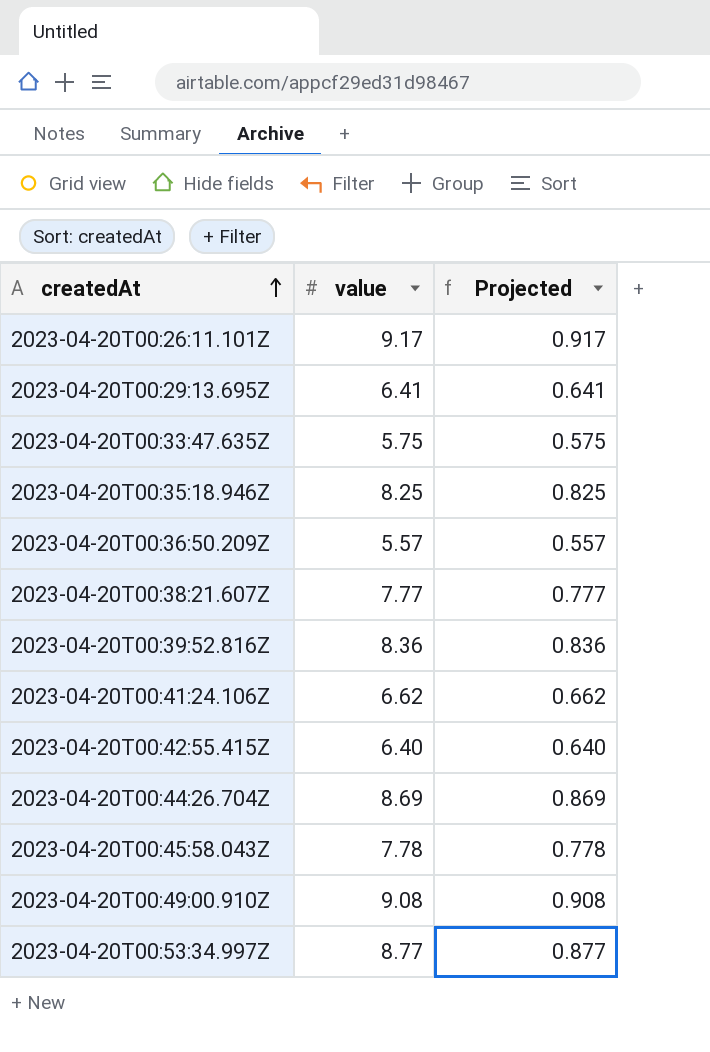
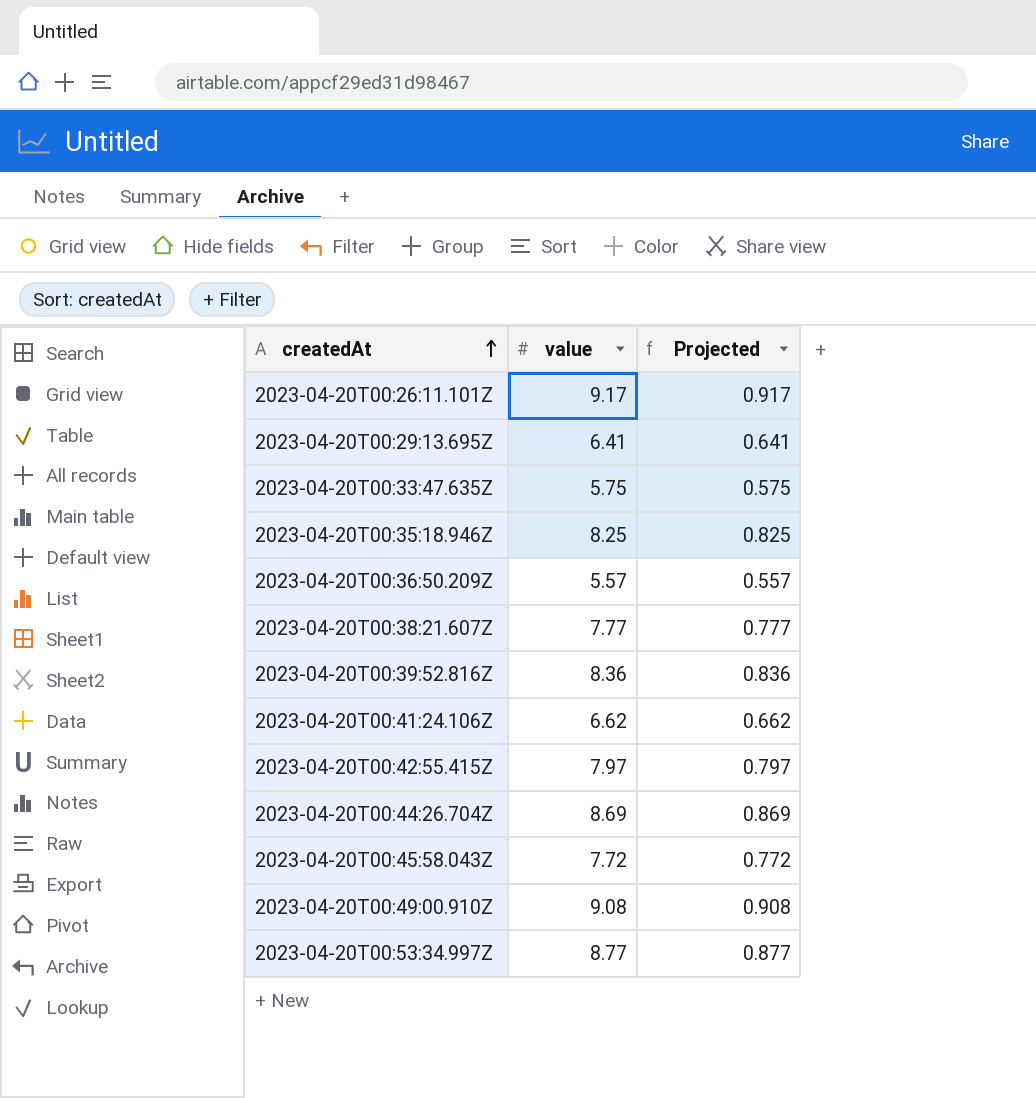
2023-04-20T00:42:55.415Z | value: 6.40 -> 7.97
2023-04-20T00:42:55.415Z | Projected: 0.640 -> 0.797
2023-04-20T00:45:58.043Z | value: 7.78 -> 7.72
2023-04-20T00:45:58.043Z | Projected: 0.778 -> 0.772

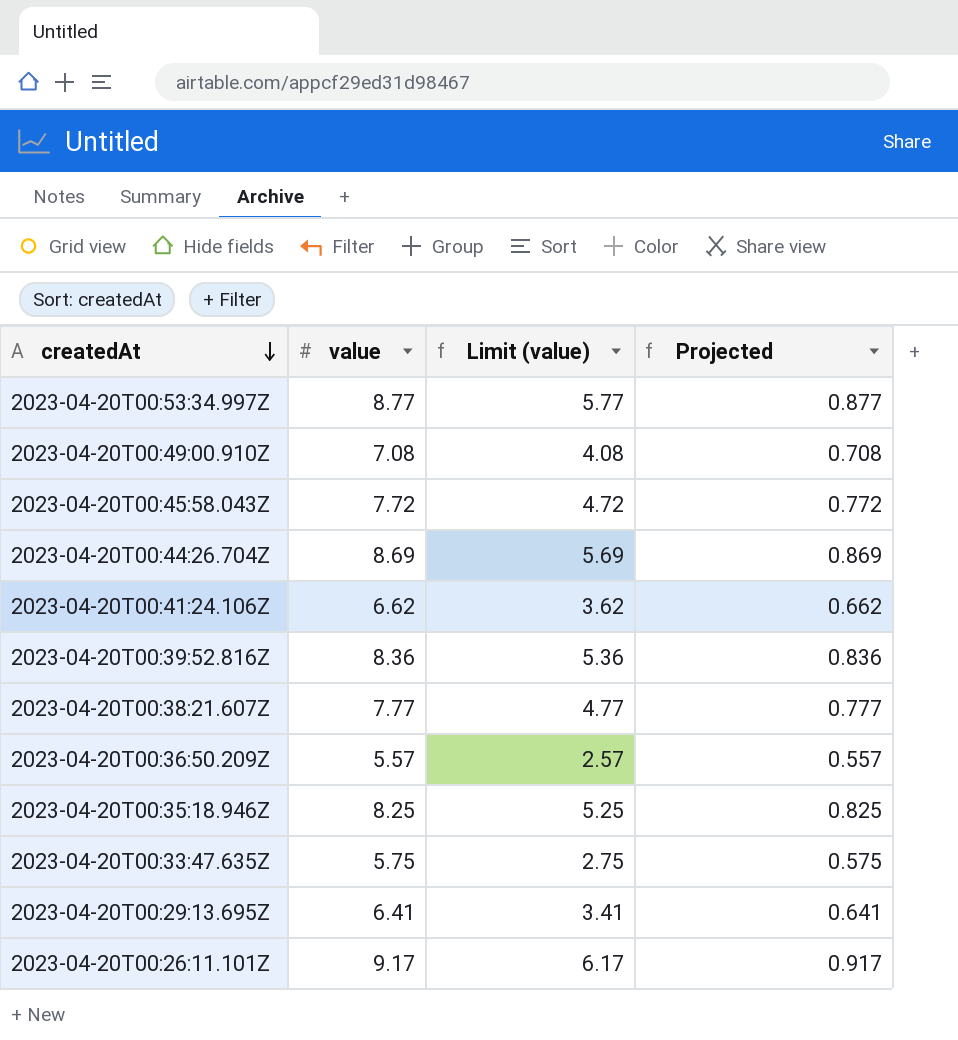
row order: createdAt ascending -> createdAt descending
column Limit (value) | formula: none -> [value] - 3
row 2023-04-20T00:42:55.415Z: 7.97 | 0.797 -> none
2023-04-20T00:49:00.910Z | value: 9.08 -> 7.08
2023-04-20T00:49:00.910Z | Projected: 0.908 -> 0.708

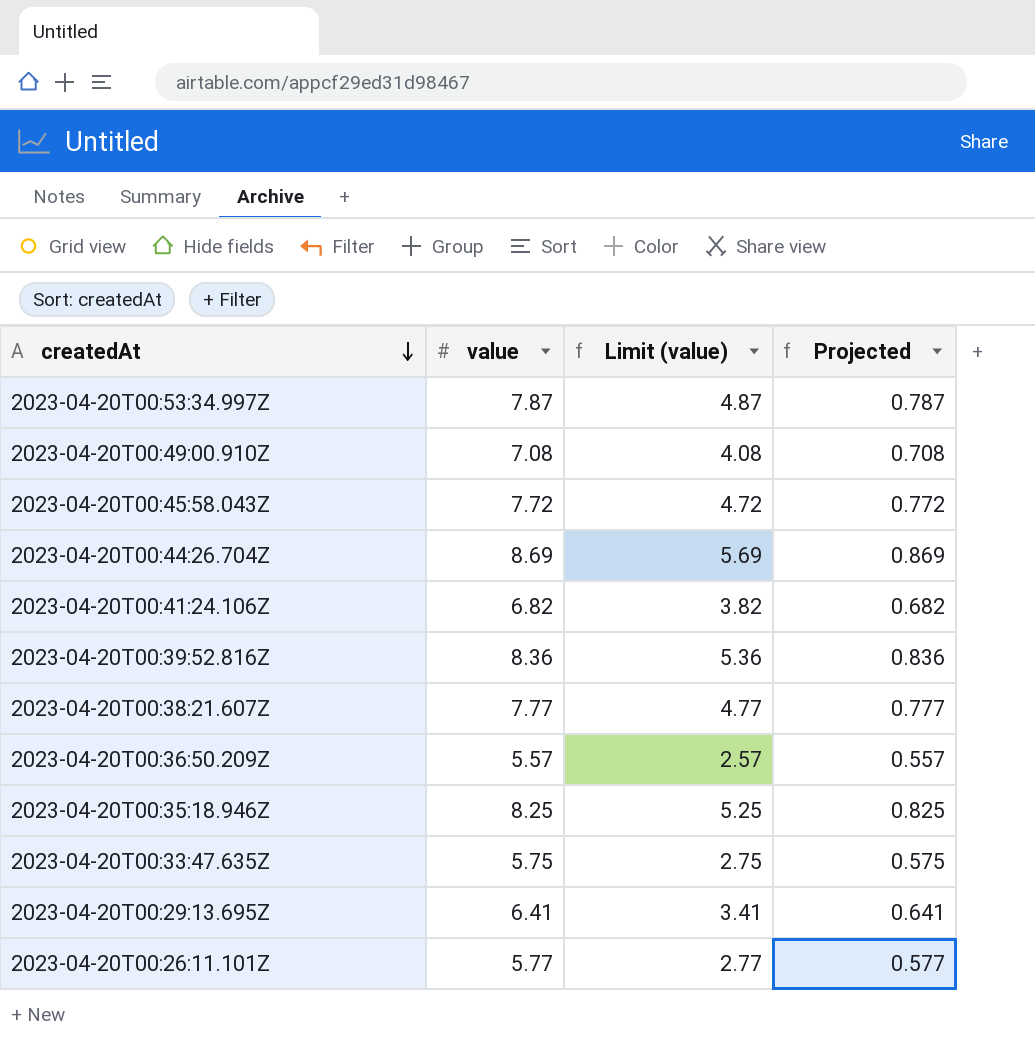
2023-04-20T00:53:34.997Z | value: 8.77 -> 7.87
2023-04-20T00:53:34.997Z | Limit (value): 5.77 -> 4.87
2023-04-20T00:53:34.997Z | Projected: 0.877 -> 0.787
2023-04-20T00:41:24.106Z | value: 6.62 -> 6.82
2023-04-20T00:41:24.106Z | Limit (value): 3.62 -> 3.82
2023-04-20T00:41:24.106Z | Projected: 0.662 -> 0.682
2023-04-20T00:26:11.101Z | value: 9.17 -> 5.77
2023-04-20T00:26:11.101Z | Limit (value): 6.17 -> 2.77
2023-04-20T00:26:11.101Z | Projected: 0.917 -> 0.577

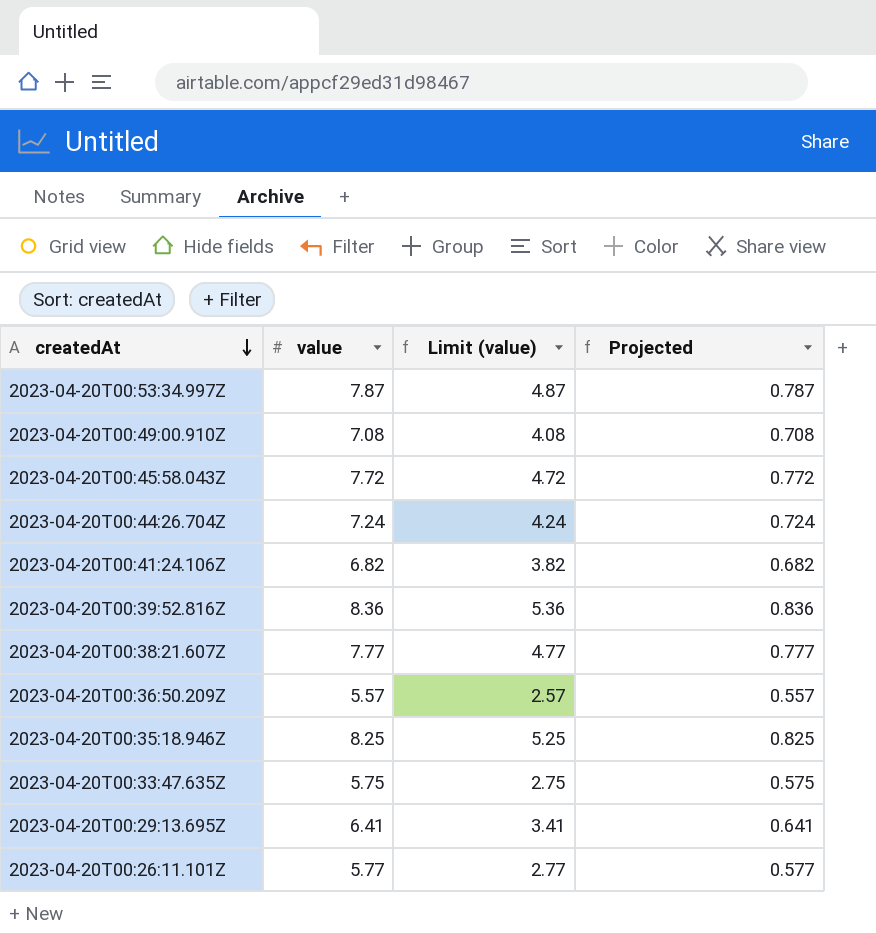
2023-04-20T00:44:26.704Z | value: 8.69 -> 7.24
2023-04-20T00:44:26.704Z | Limit (value): 5.69 -> 4.24
2023-04-20T00:44:26.704Z | Projected: 0.869 -> 0.724

